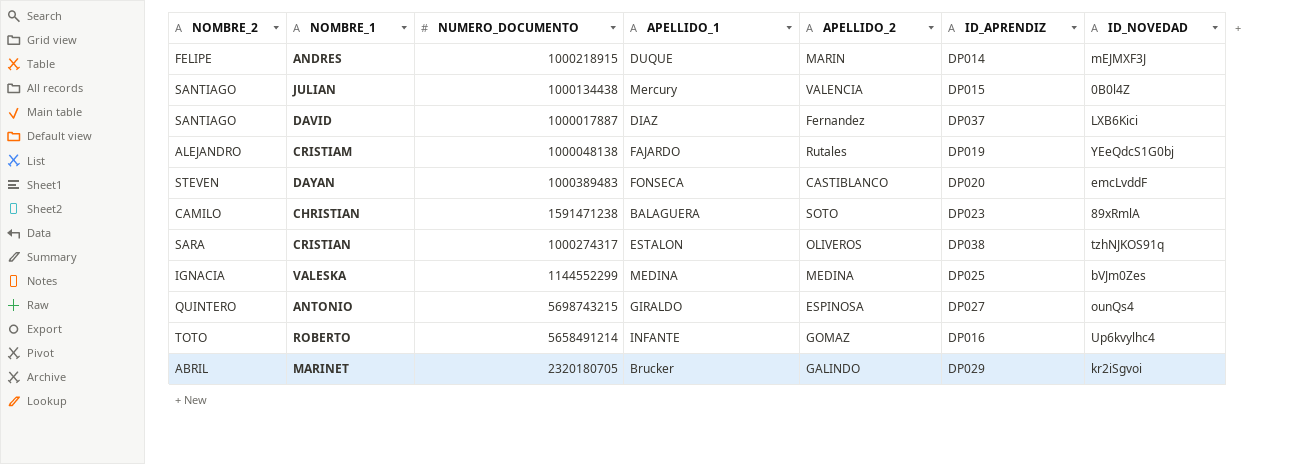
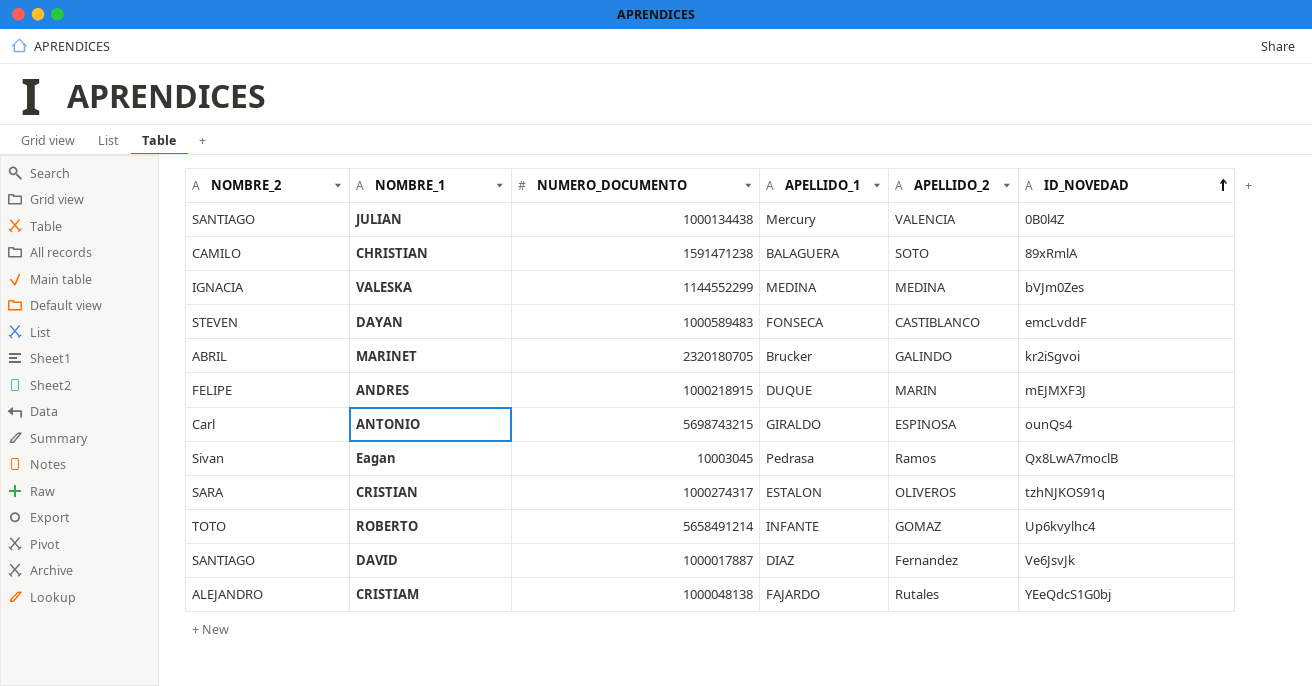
row order: none -> ID_NOVEDAD ascending
column ID_APRENDIZ | position: 6 -> none
DAYAN | NUMERO_DOCUMENTO: 1000389483 -> 1000589483
ANTONIO | NOMBRE_2: QUINTERO -> Carl
row Eagan: none -> Sivan | 10003045 | Pedrasa | Ramos | Qx8LwA7moclB
DAVID | ID_NOVEDAD: LXB6Kici -> Ve6JsvJk

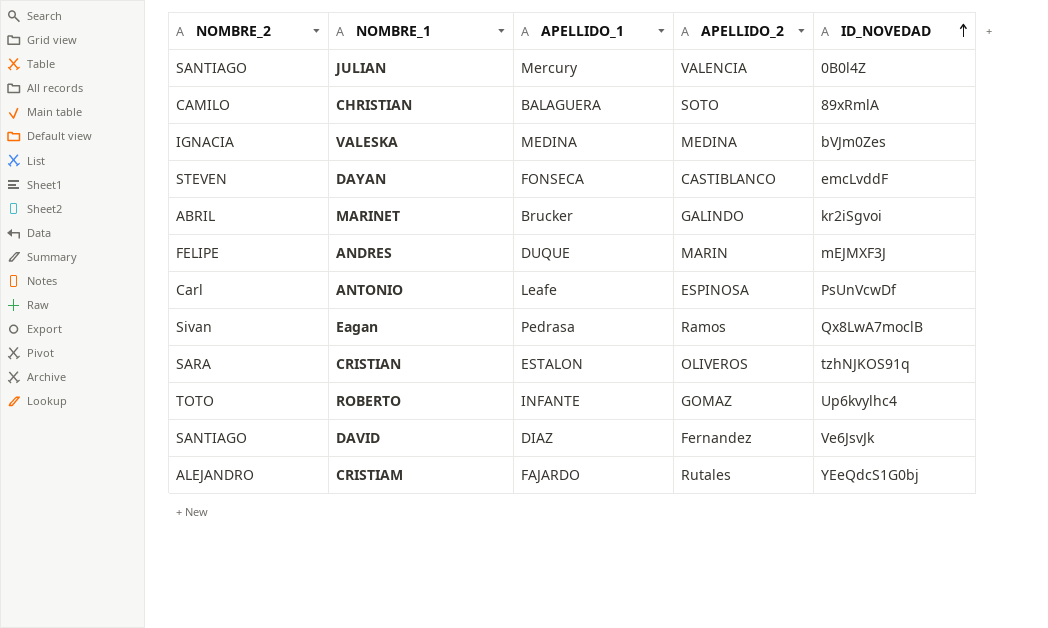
column NUMERO_DOCUMENTO | position: 3 -> none
ANTONIO | APELLIDO_1: GIRALDO -> Leafe
ANTONIO | ID_NOVEDAD: ounQs4 -> PsUnVcwDf

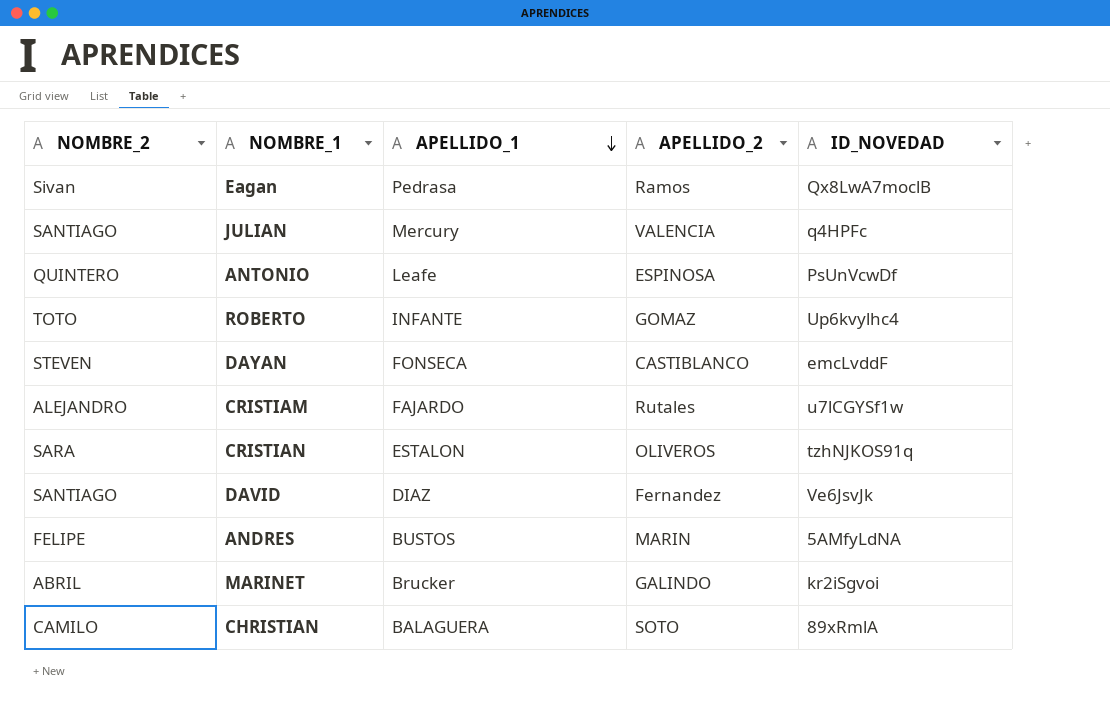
row order: ID_NOVEDAD ascending -> APELLIDO_1 descending
row VALESKA: IGNACIA | MEDINA | MEDINA | bVJm0Zes -> none
JULIAN | ID_NOVEDAD: 0B0l4Z -> q4HPFc
ANTONIO | NOMBRE_2: Carl -> QUINTERO
CRISTIAM | ID_NOVEDAD: YEeQdcS1G0bj -> u7lCGYSf1w
ANDRES | APELLIDO_1: DUQUE -> BUSTOS
ANDRES | ID_NOVEDAD: mEJMXF3J -> 5AMfyLdNA

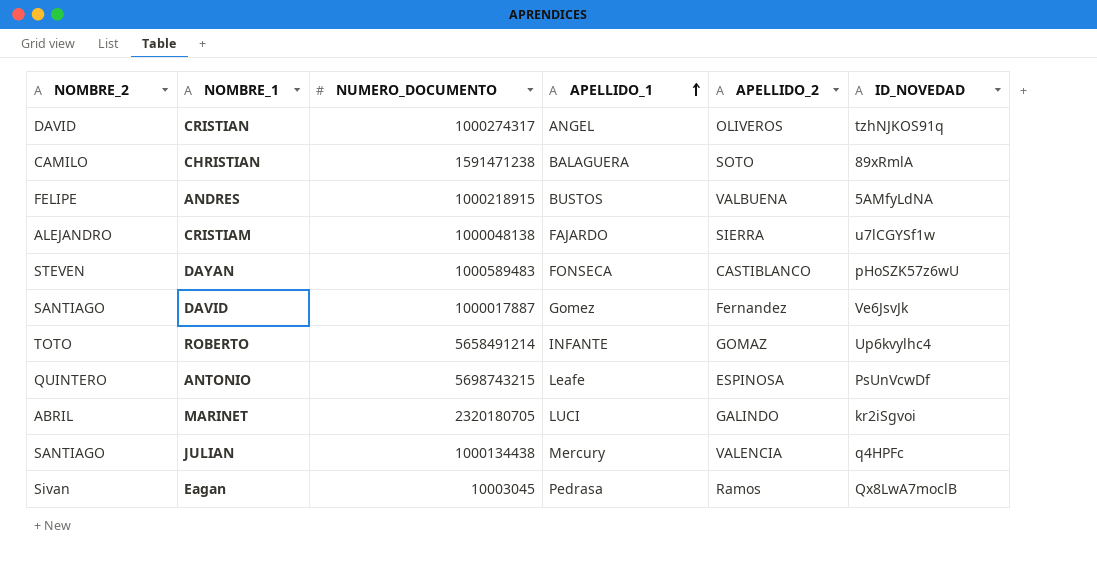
row order: APELLIDO_1 descending -> APELLIDO_1 ascending
column NUMERO_DOCUMENTO | position: none -> 3
CRISTIAN | NOMBRE_2: SARA -> DAVID
CRISTIAN | APELLIDO_1: ESTALON -> ANGEL
ANDRES | APELLIDO_2: MARIN -> VALBUENA
CRISTIAM | APELLIDO_2: Rutales -> SIERRA
DAYAN | ID_NOVEDAD: emcLvddF -> pHoSZK57z6wU
DAVID | APELLIDO_1: DIAZ -> Gomez
MARINET | APELLIDO_1: Brucker -> LUCI

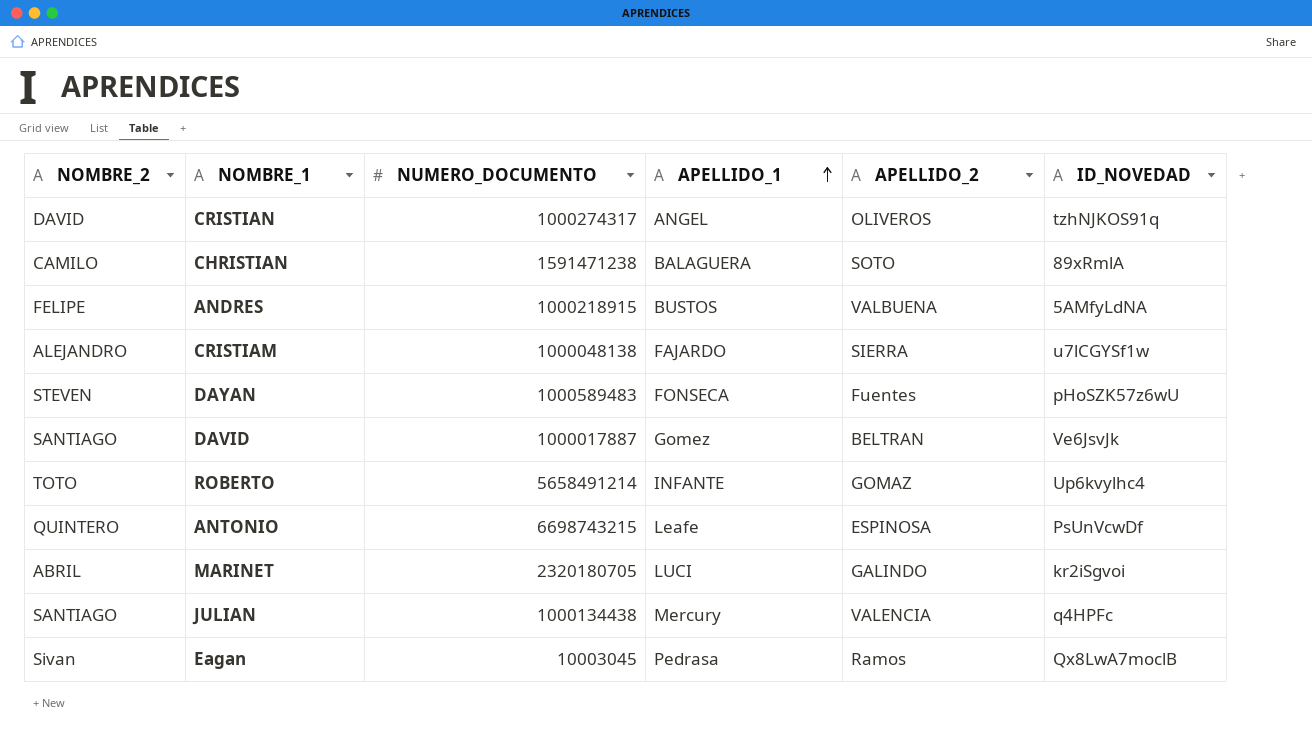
DAYAN | APELLIDO_2: CASTIBLANCO -> Fuentes
DAVID | APELLIDO_2: Fernandez -> BELTRAN
ANTONIO | NUMERO_DOCUMENTO: 5698743215 -> 6698743215

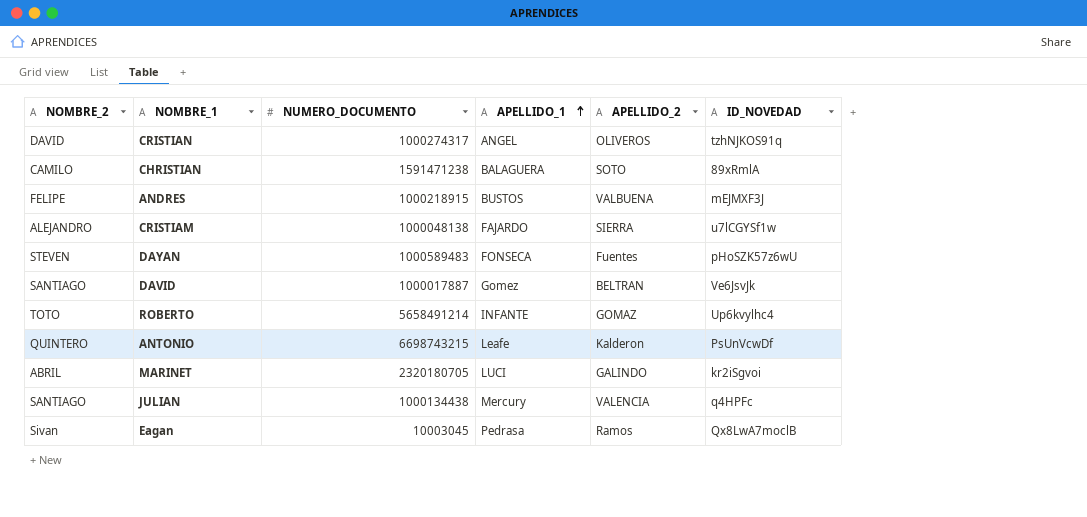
ANDRES | ID_NOVEDAD: 5AMfyLdNA -> mEJMXF3J
ANTONIO | APELLIDO_2: ESPINOSA -> Kalderon

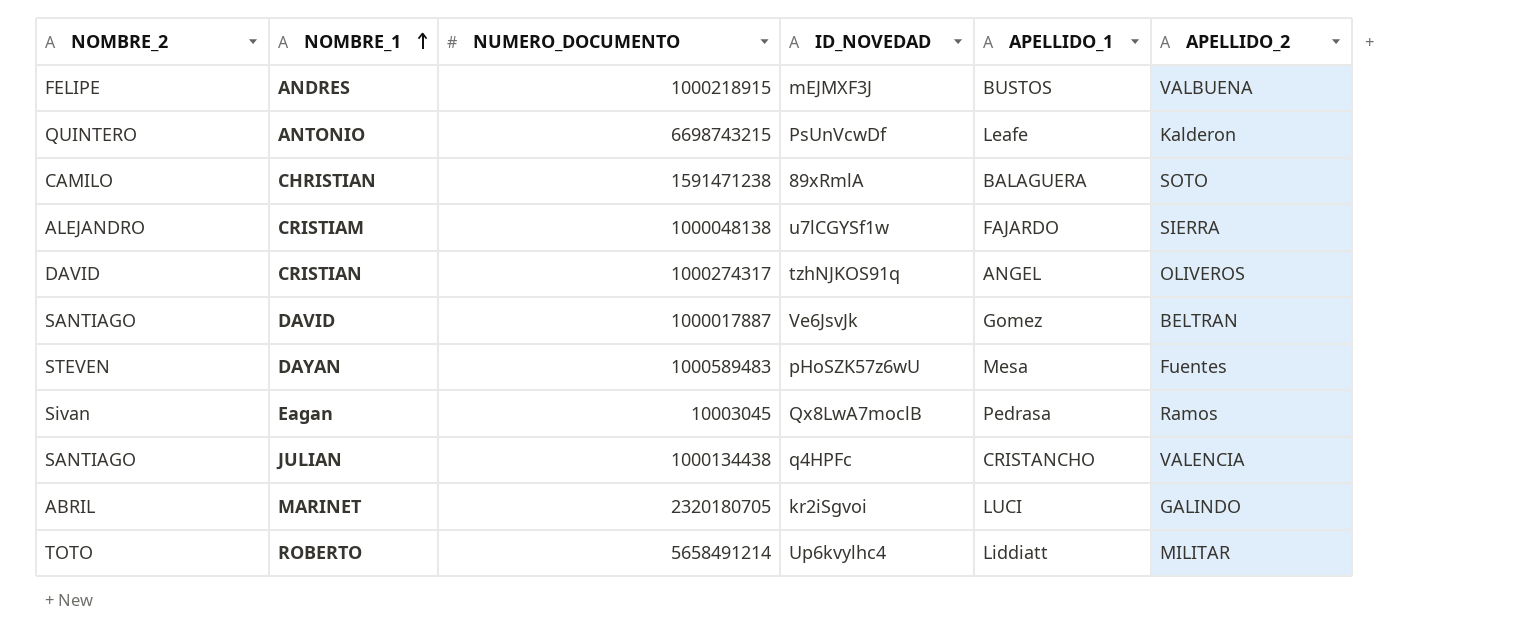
row order: APELLIDO_1 ascending -> NOMBRE_1 ascending
column ID_NOVEDAD | position: 6 -> 4
DAYAN | APELLIDO_1: FONSECA -> Mesa
JULIAN | APELLIDO_1: Mercury -> CRISTANCHO
ROBERTO | APELLIDO_1: INFANTE -> Liddiatt
ROBERTO | APELLIDO_2: GOMAZ -> MILITAR

